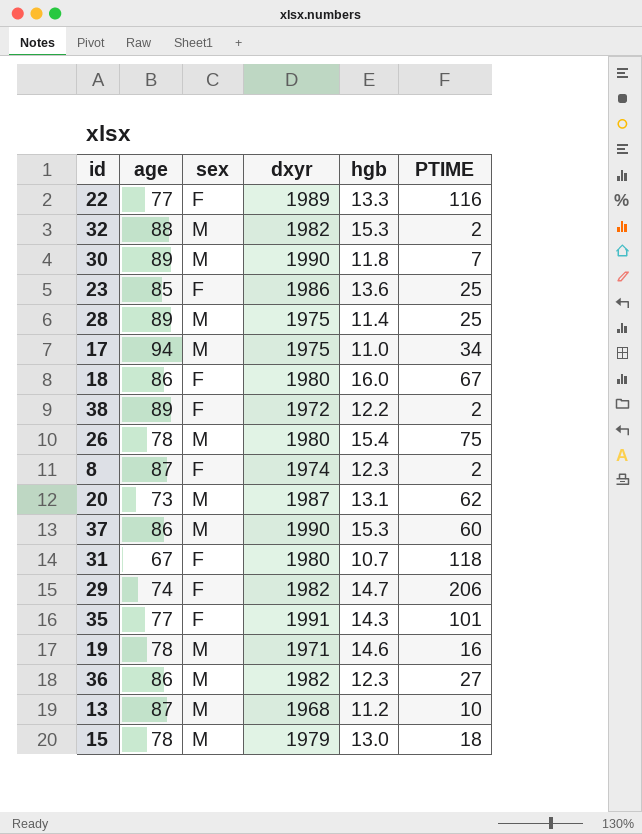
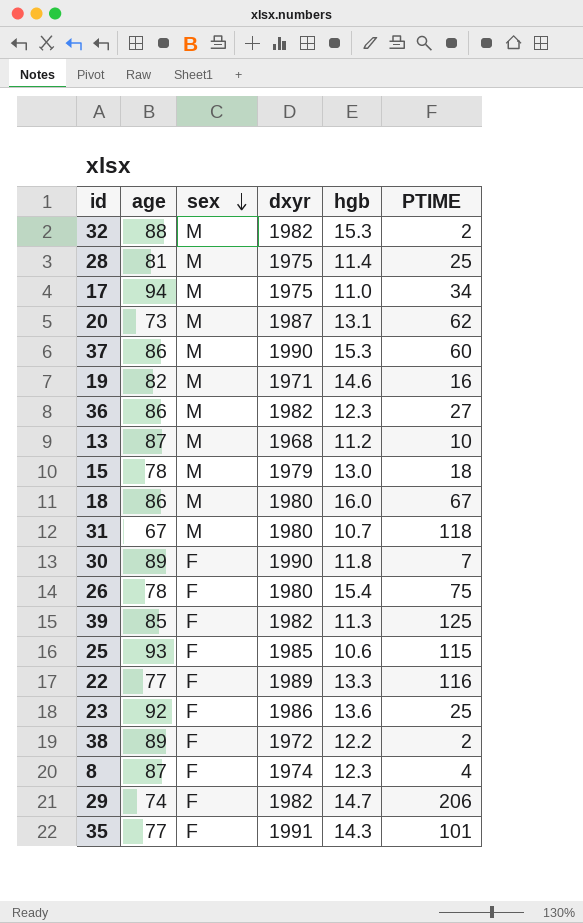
row order: none -> sex descending
28 | age: 89 -> 81
19 | age: 78 -> 82
18 | sex: F -> M
31 | sex: F -> M
30 | sex: M -> F
26 | sex: M -> F
row 39: none -> 85 | F | 1982 | 11.3 | 125
row 25: none -> 93 | F | 1985 | 10.6 | 115
23 | age: 85 -> 92
8 | PTIME: 2 -> 4

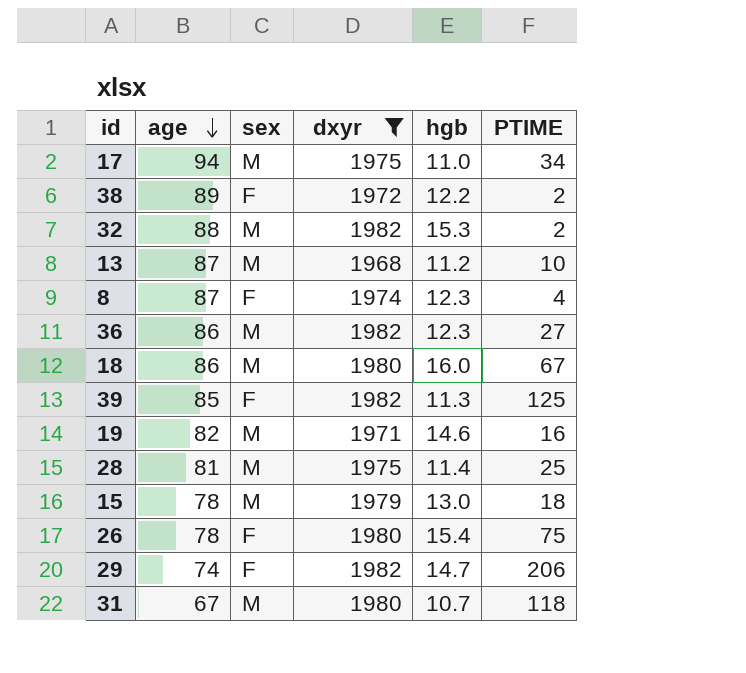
filter: none -> dxyr <= 1982
row order: sex descending -> age descending

